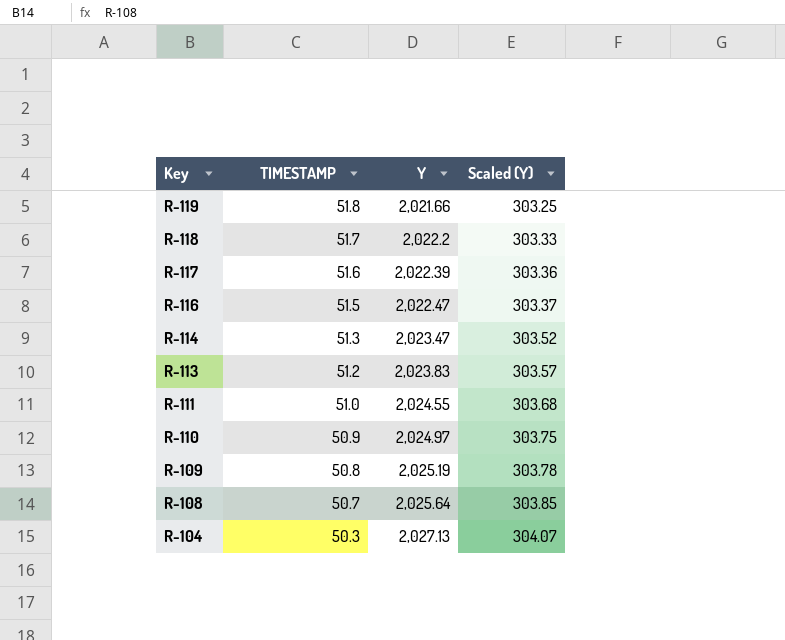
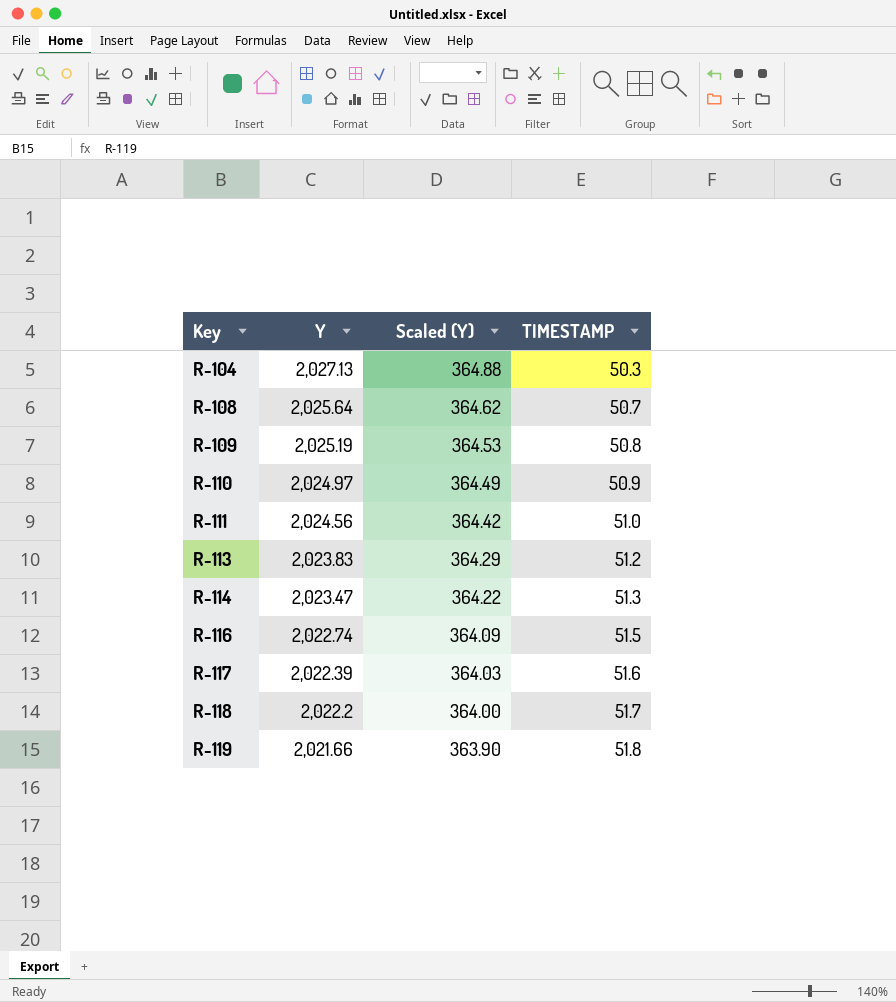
row order: Key descending -> Key ascending
column Scaled (Y) | formula: [Y] * 0.15 -> [Y] * 0.18
column TIMESTAMP | position: 2 -> 4
R-111 | Y: 2,024.55 -> 2,024.56
R-116 | Y: 2,022.47 -> 2,022.74

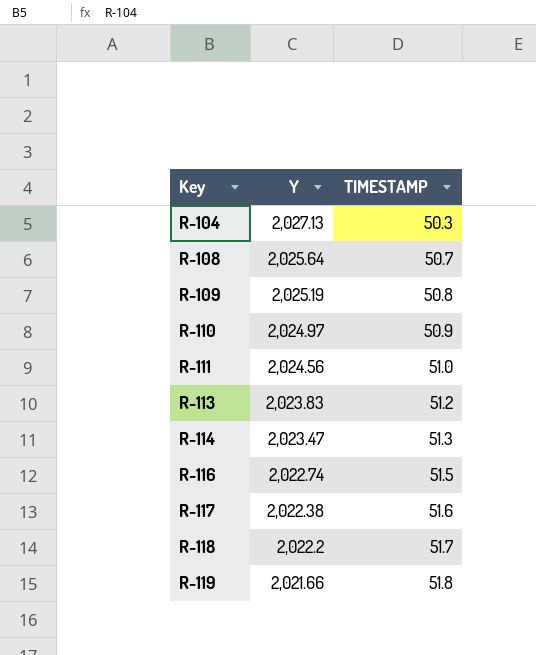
column Scaled (Y) | formula: [Y] * 0.18 -> none
R-117 | Y: 2,022.39 -> 2,022.38

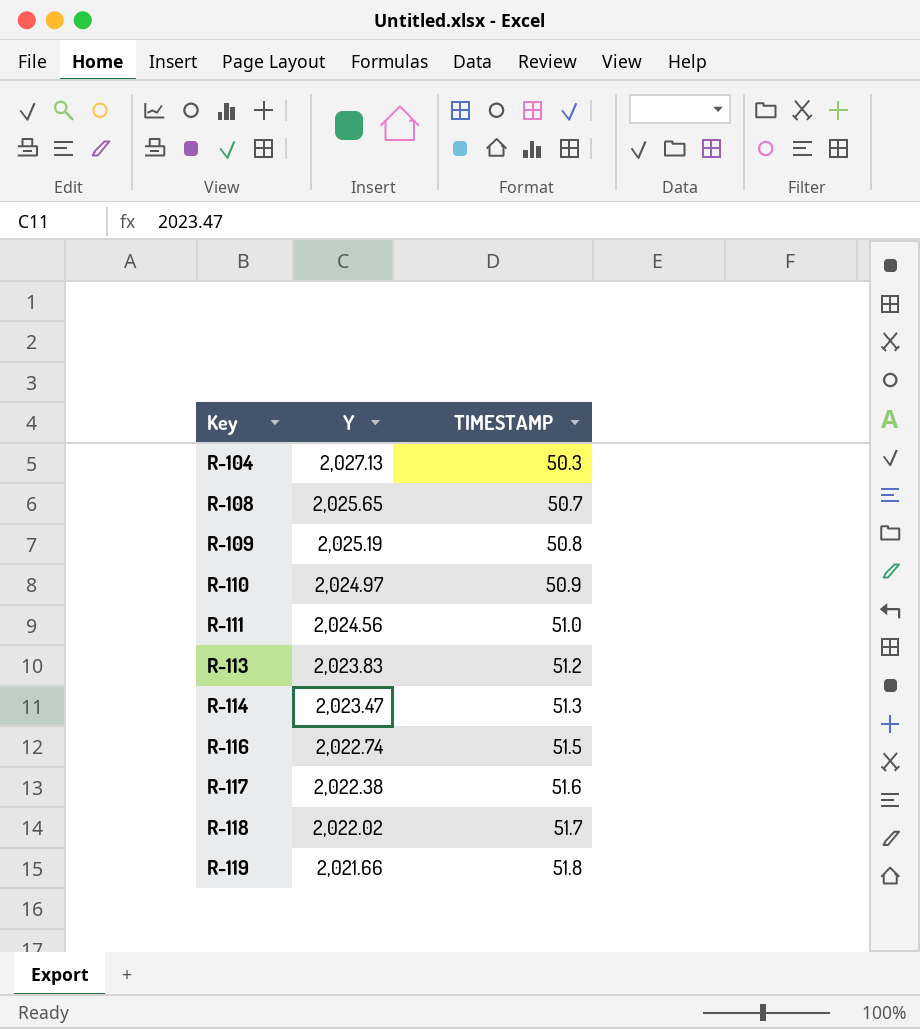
R-108 | Y: 2,025.64 -> 2,025.65
R-118 | Y: 2,022.2 -> 2,022.02

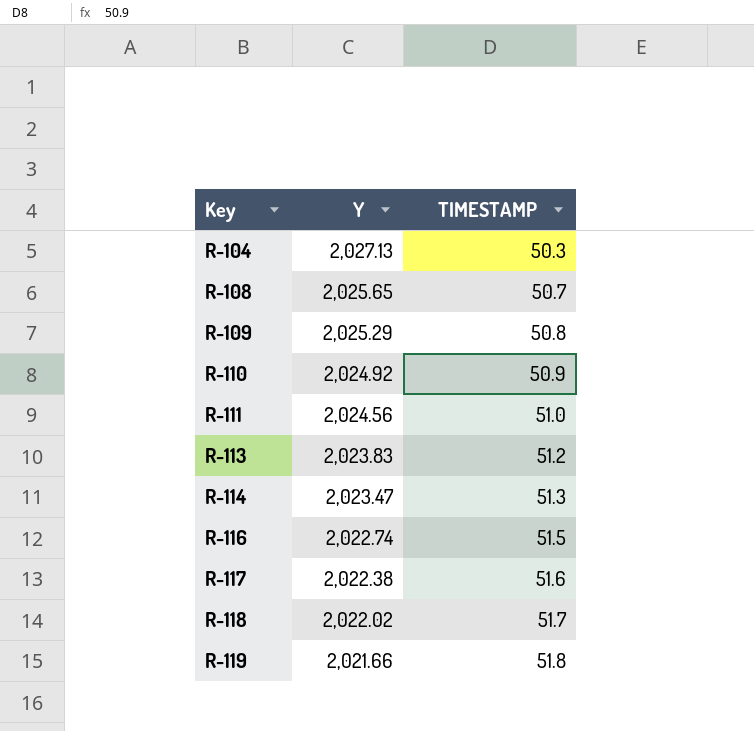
R-109 | Y: 2,025.19 -> 2,025.29
R-110 | Y: 2,024.97 -> 2,024.92

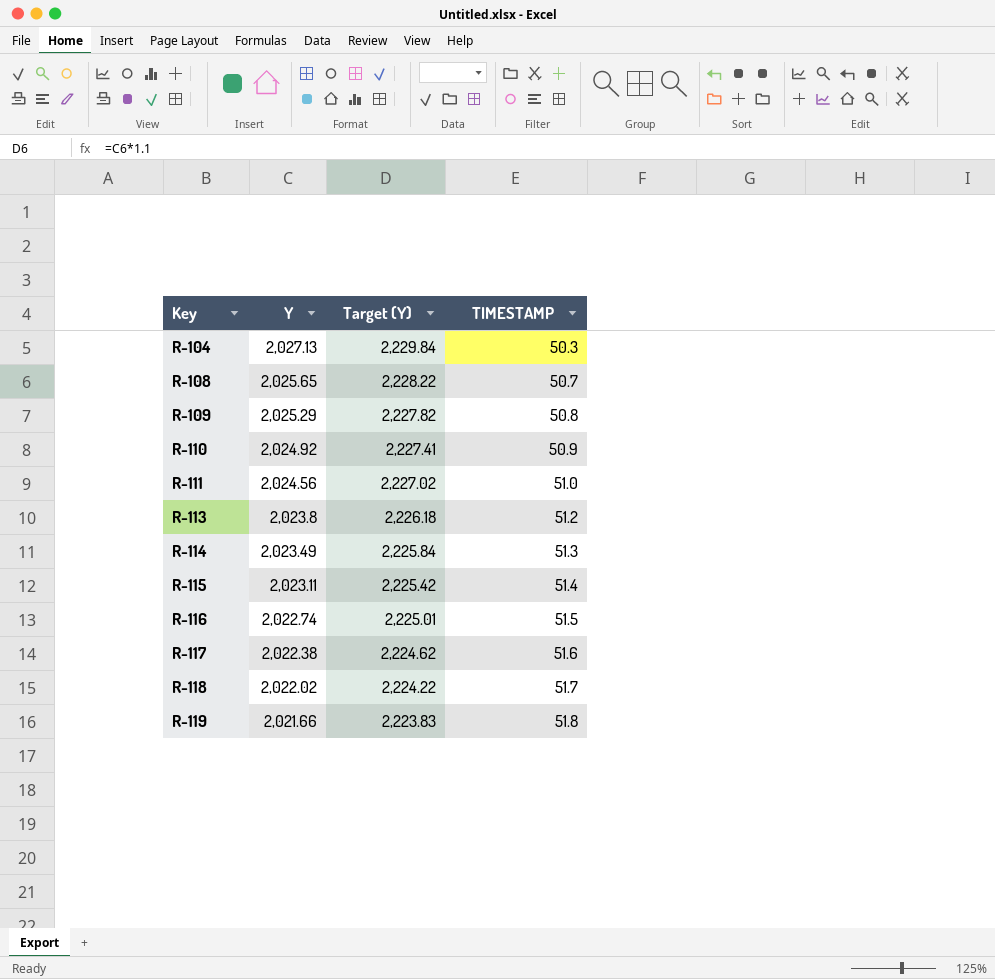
column Target (Y) | formula: none -> [Y] * 1.1
R-113 | Y: 2,023.83 -> 2,023.8
R-114 | Y: 2,023.47 -> 2,023.49
row R-115: none -> 2,023.11 | 2,225.42 | 51.4

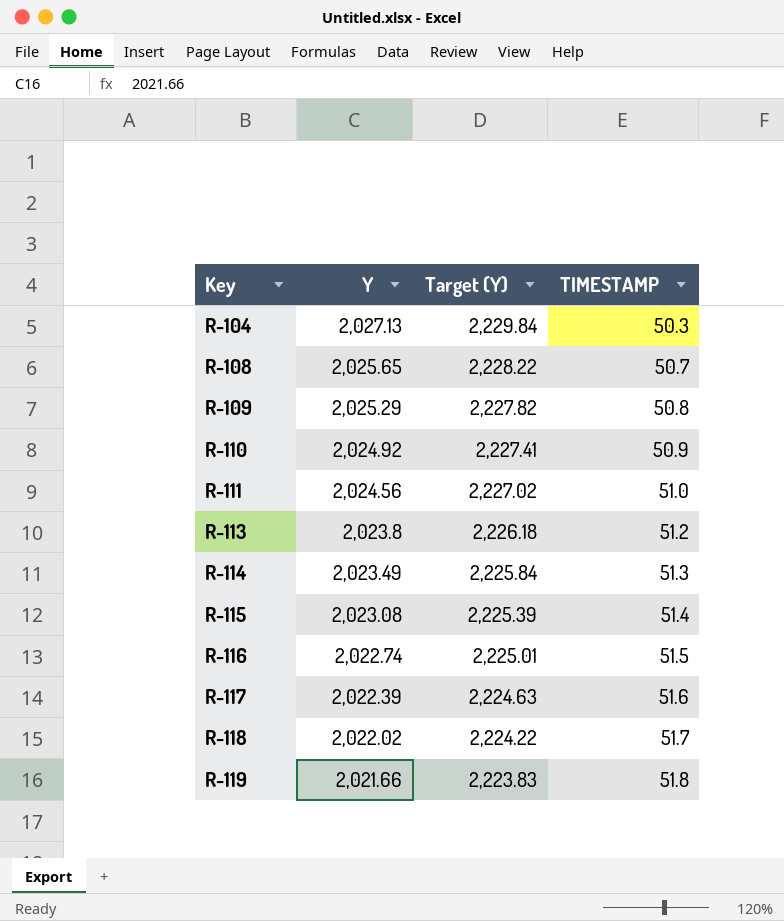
R-115 | Y: 2,023.11 -> 2,023.08
R-115 | Target (Y): 2,225.42 -> 2,225.39
R-117 | Y: 2,022.38 -> 2,022.39
R-117 | Target (Y): 2,224.62 -> 2,224.63

